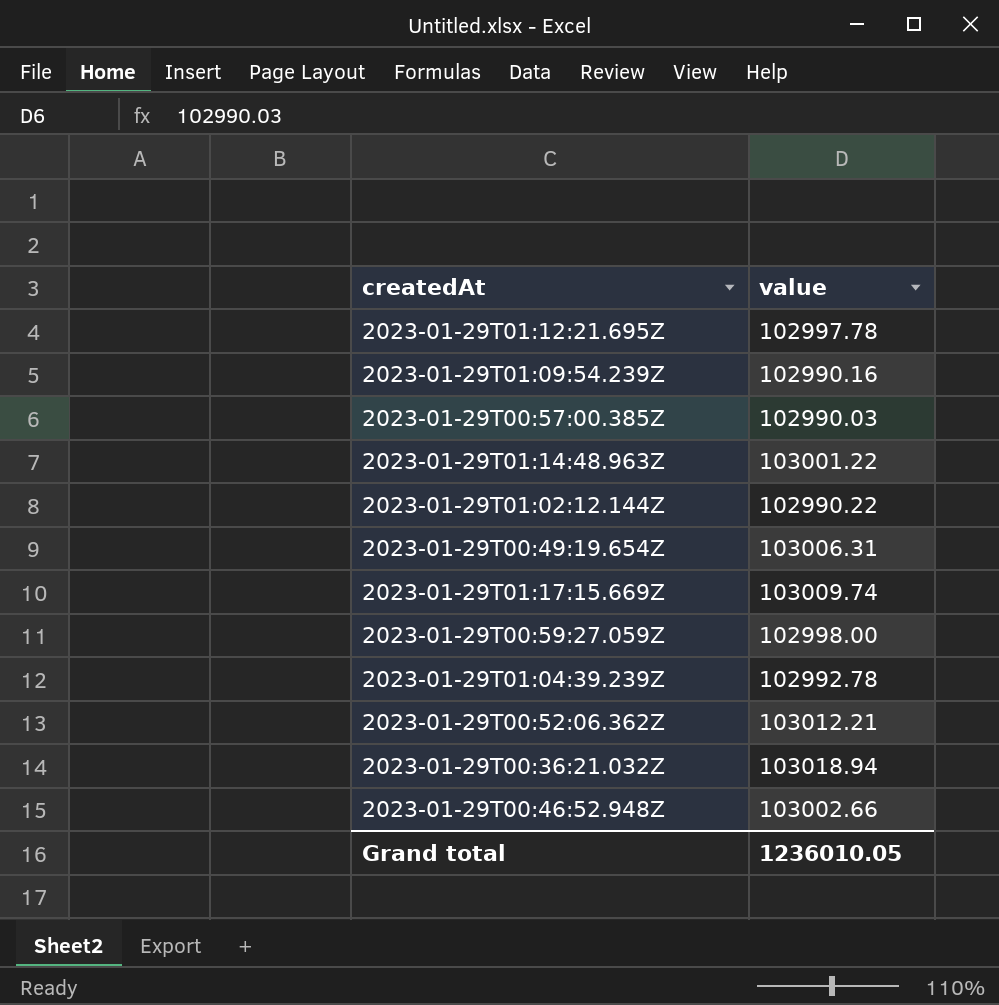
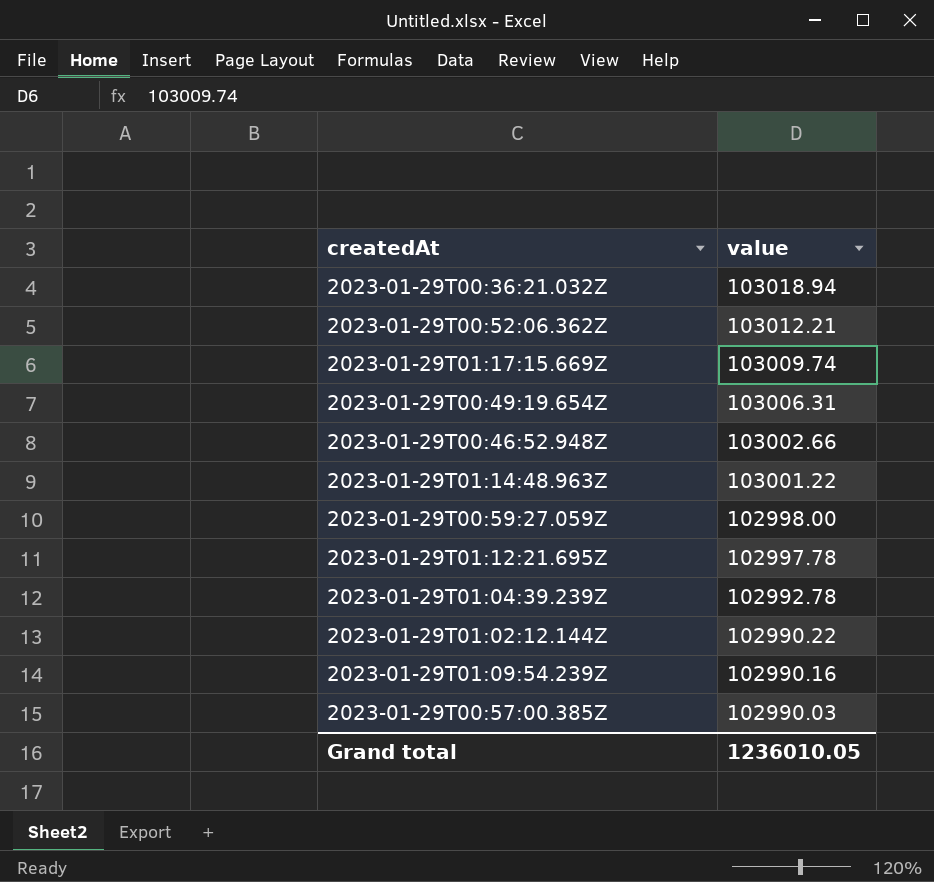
row order: none -> value descending

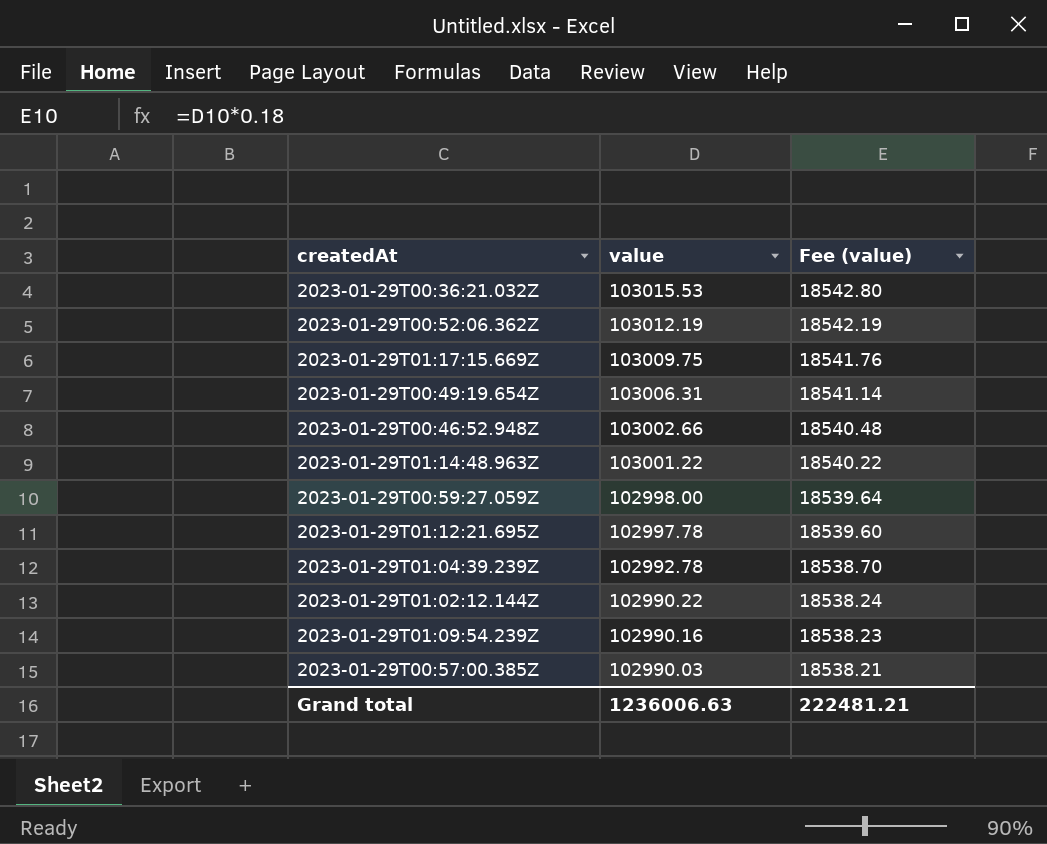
column Fee (value) | formula: none -> [value] * 0.18
2023-01-29T00:36:21.032Z | value: 103018.94 -> 103015.53
2023-01-29T00:52:06.362Z | value: 103012.21 -> 103012.19
2023-01-29T01:17:15.669Z | value: 103009.74 -> 103009.75
Grand total | value: 1236010.05 -> 1236006.63

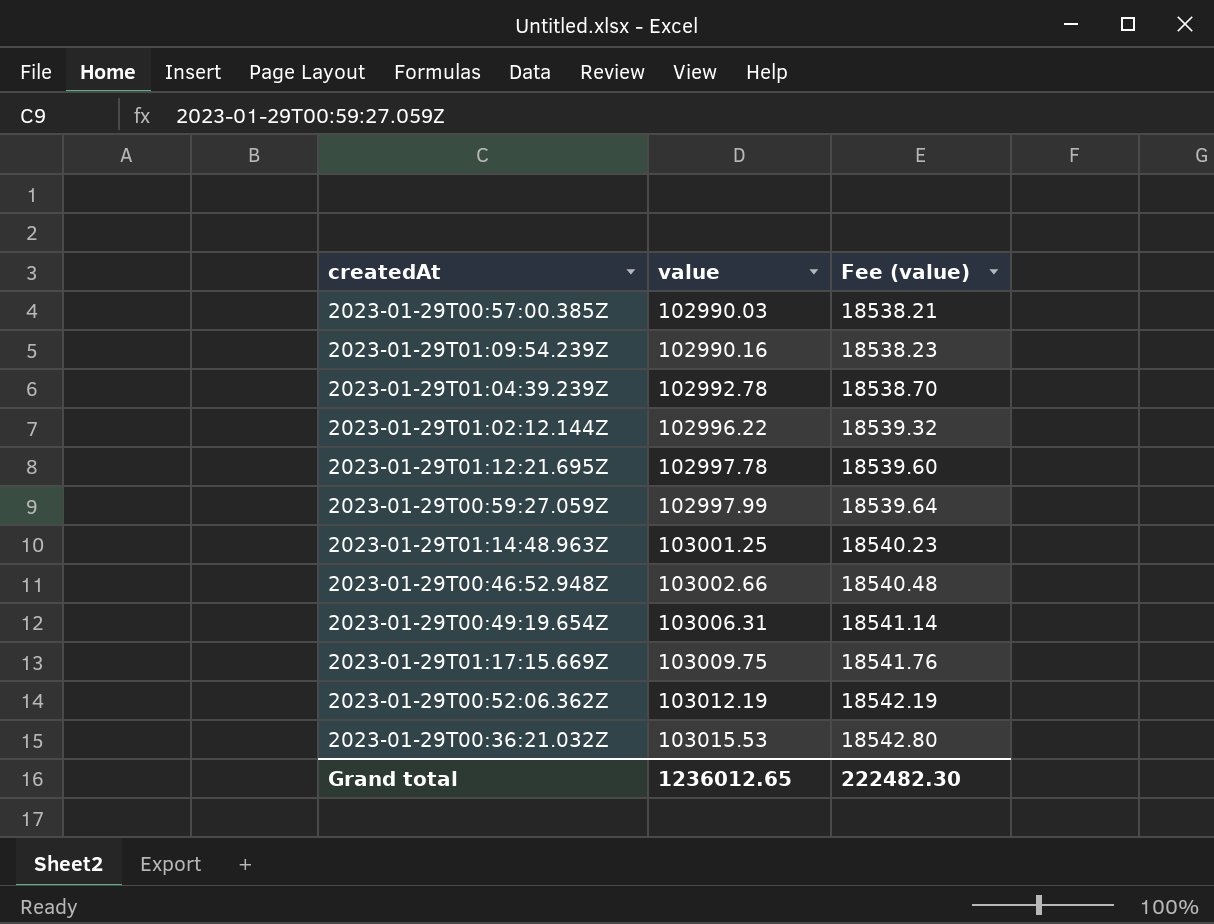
row order: value descending -> value ascending
2023-01-29T01:02:12.144Z | value: 102990.22 -> 102996.22
2023-01-29T01:02:12.144Z | Fee (value): 18538.24 -> 18539.32
2023-01-29T00:59:27.059Z | value: 102998.00 -> 102997.99
2023-01-29T01:14:48.963Z | value: 103001.22 -> 103001.25
2023-01-29T01:14:48.963Z | Fee (value): 18540.22 -> 18540.23
Grand total | value: 1236006.63 -> 1236012.65
Grand total | Fee (value): 222481.21 -> 222482.30

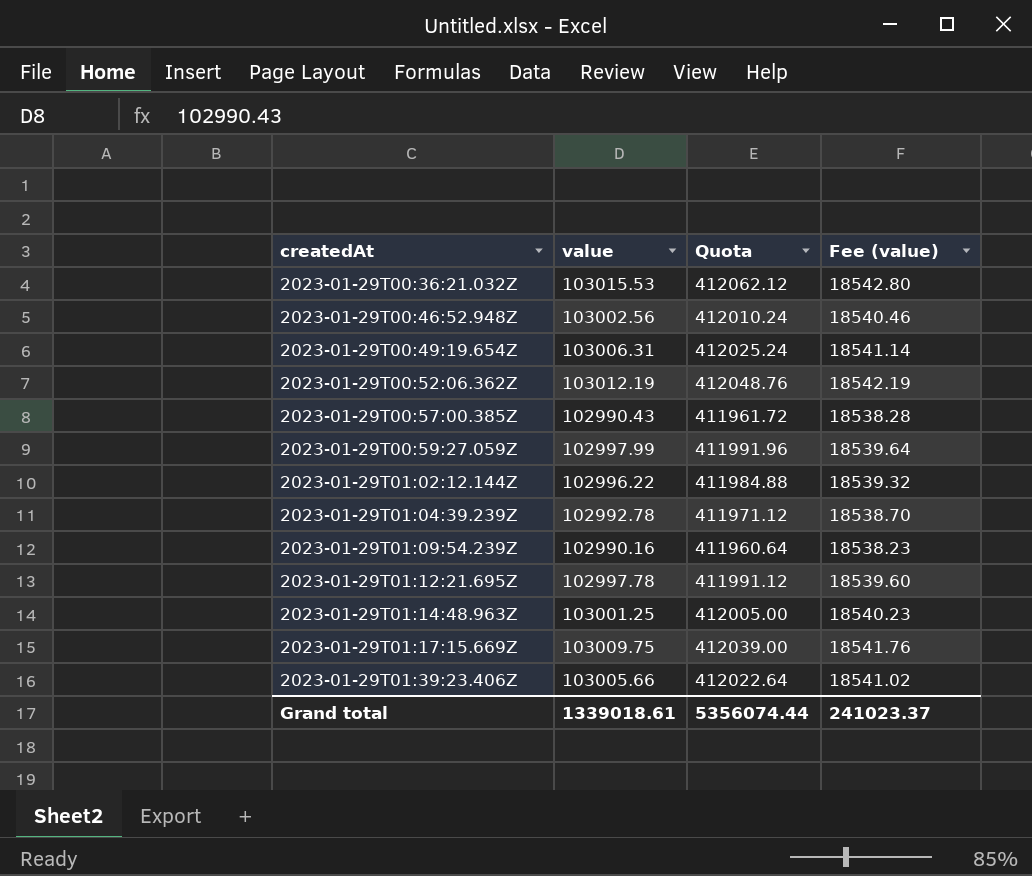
row order: value ascending -> createdAt ascending
column Quota | formula: none -> [value] * 4
2023-01-29T00:46:52.948Z | value: 103002.66 -> 103002.56
2023-01-29T00:46:52.948Z | Fee (value): 18540.48 -> 18540.46
2023-01-29T00:57:00.385Z | value: 102990.03 -> 102990.43
2023-01-29T00:57:00.385Z | Fee (value): 18538.21 -> 18538.28
row 2023-01-29T01:39:23.406Z: none -> 103005.66 | 412022.64 | 18541.02
Grand total | value: 1236012.65 -> 1339018.61
Grand total | Fee (value): 222482.30 -> 241023.37

